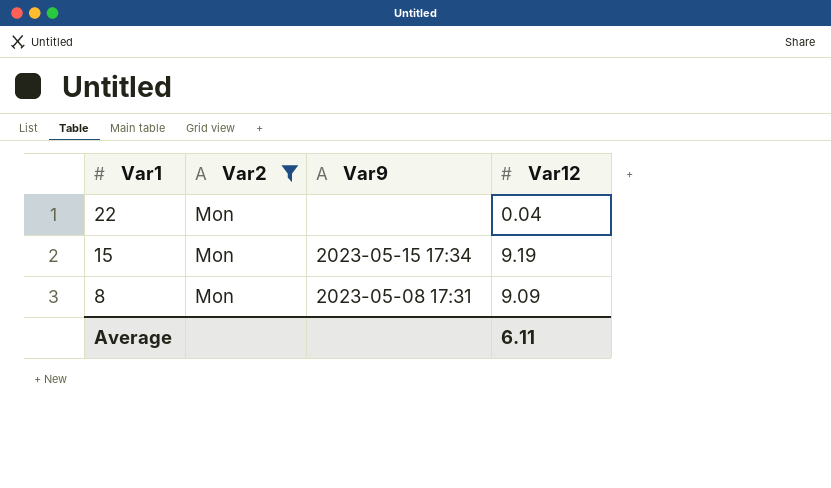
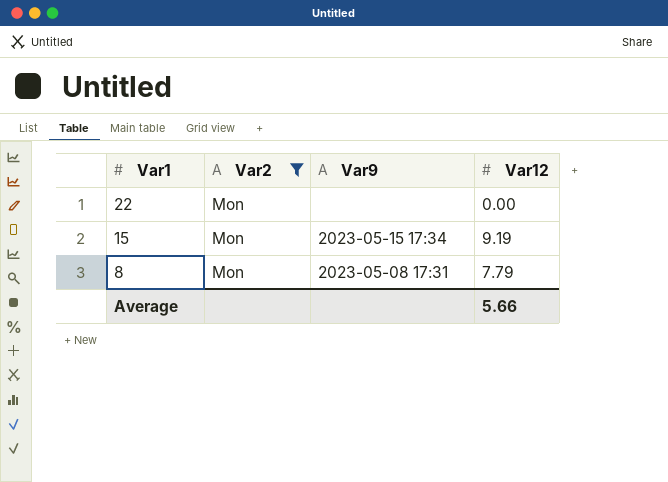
22 | Var12: 0.04 -> 0.00
8 | Var12: 9.09 -> 7.79
Average | Var12: 6.11 -> 5.66

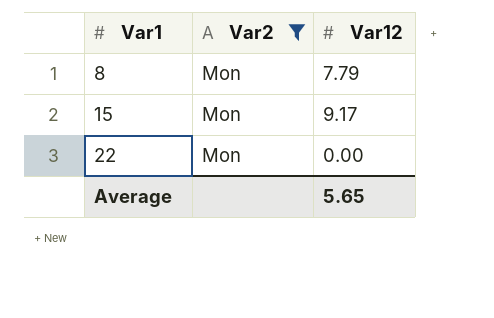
row order: Var1 descending -> Var1 ascending
column Var9 | position: 3 -> none
15 | Var12: 9.19 -> 9.17
Average | Var12: 5.66 -> 5.65

